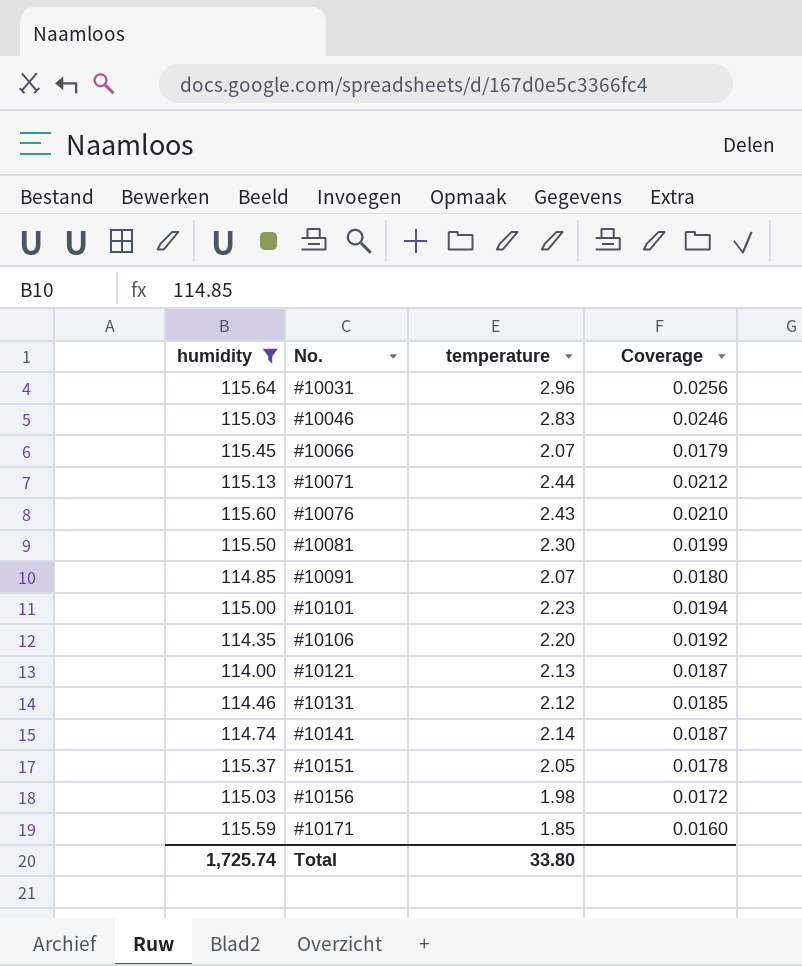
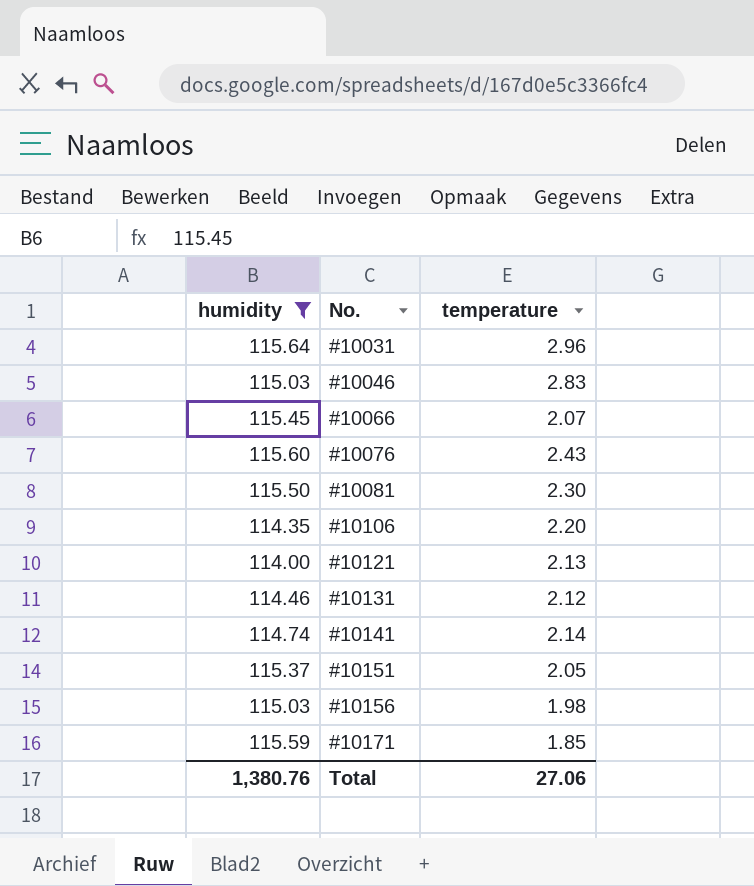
column Coverage | formula: [temperature] / [humidity] -> none
row #10071: 115.13 | 2.44 | 0.0212 -> none
row #10091: 114.85 | 2.07 | 0.0180 -> none
row #10101: 115.00 | 2.23 | 0.0194 -> none
Total | humidity: 1,725.74 -> 1,380.76
Total | temperature: 33.80 -> 27.06

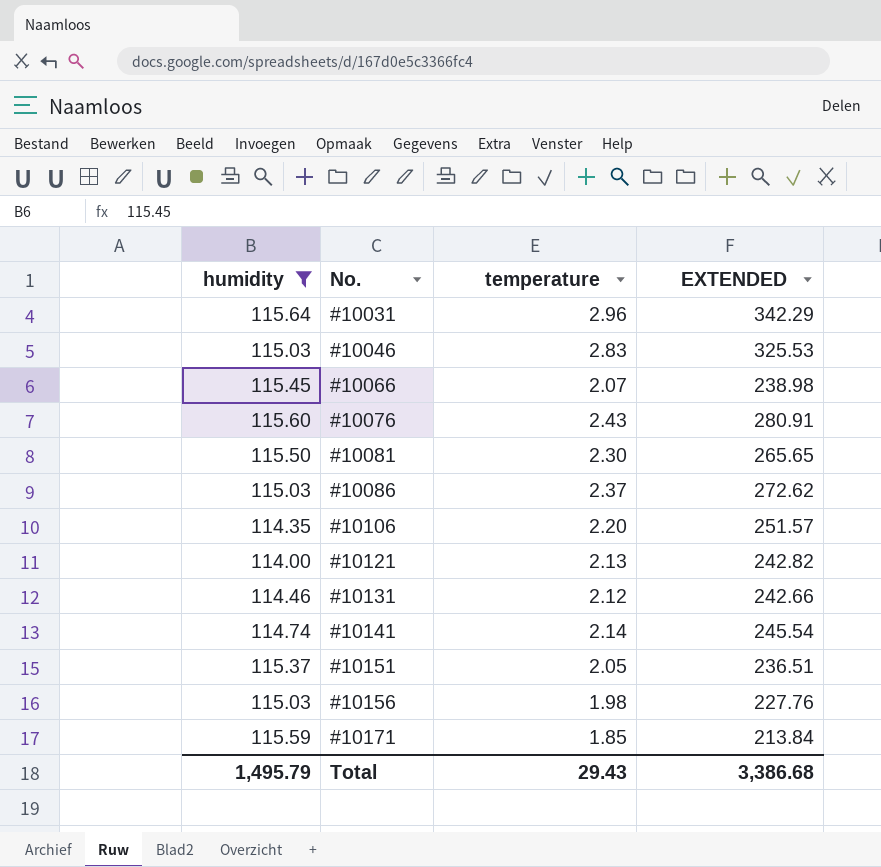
column EXTENDED | formula: none -> [humidity] * [temperature]
row #10086: none -> 115.03 | 2.37 | 272.62
Total | humidity: 1,380.76 -> 1,495.79
Total | temperature: 27.06 -> 29.43

